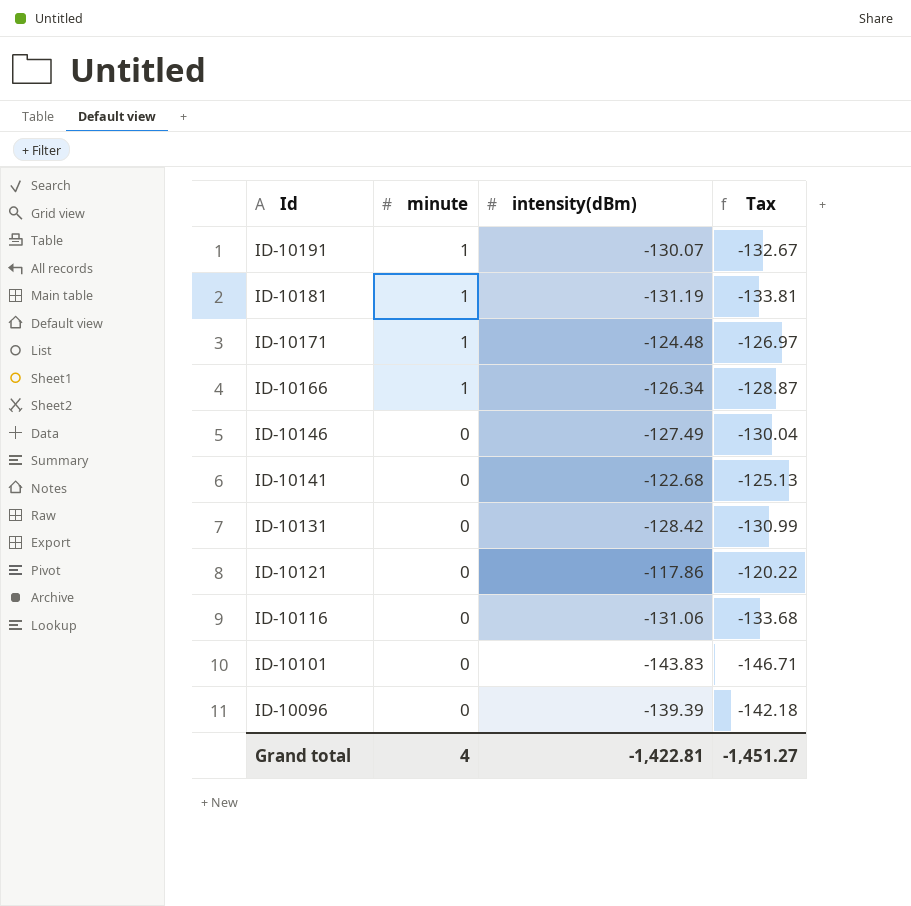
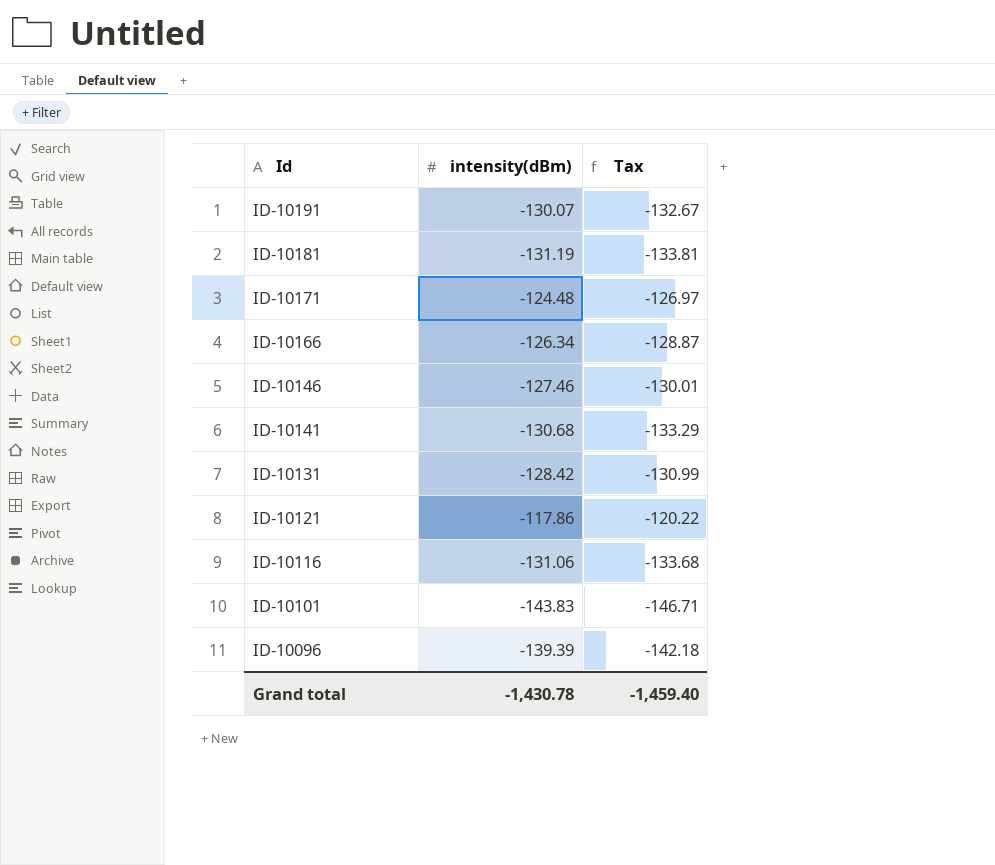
column minute | position: 2 -> none
ID-10146 | intensity(dBm): -127.49 -> -127.46
ID-10146 | Tax: -130.04 -> -130.01
ID-10141 | intensity(dBm): -122.68 -> -130.68
ID-10141 | Tax: -125.13 -> -133.29
Grand total | intensity(dBm): -1,422.81 -> -1,430.78
Grand total | Tax: -1,451.27 -> -1,459.40

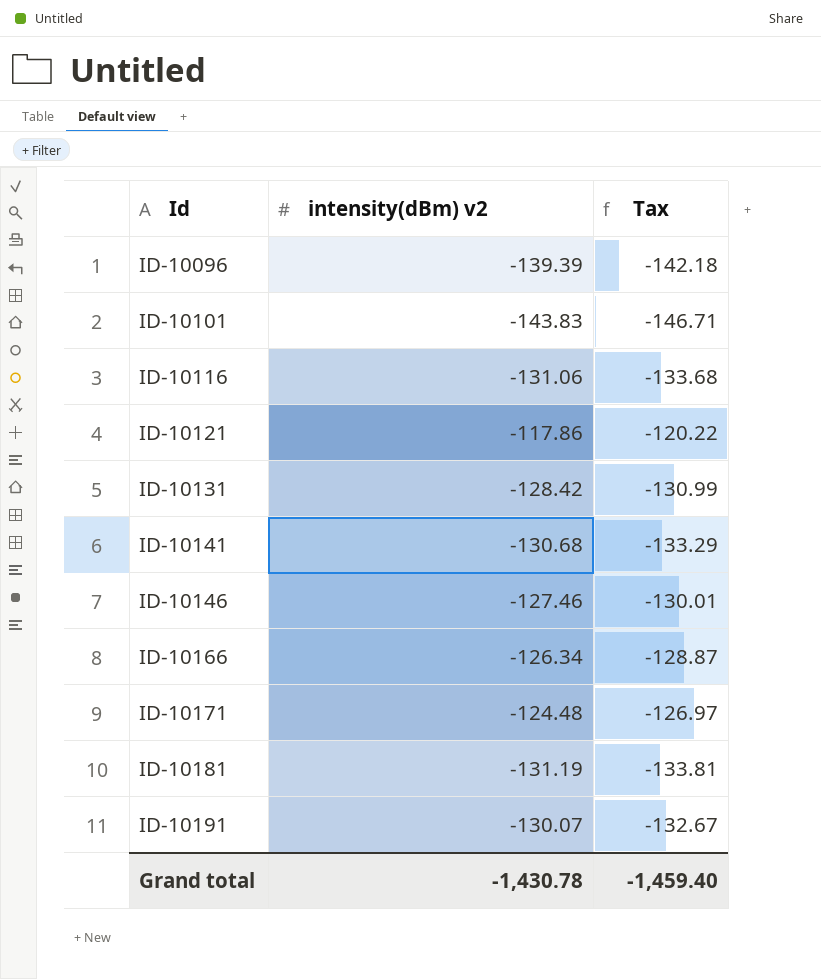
row order: Id descending -> Id ascending
column name: intensity(dBm) -> intensity(dBm) v2

